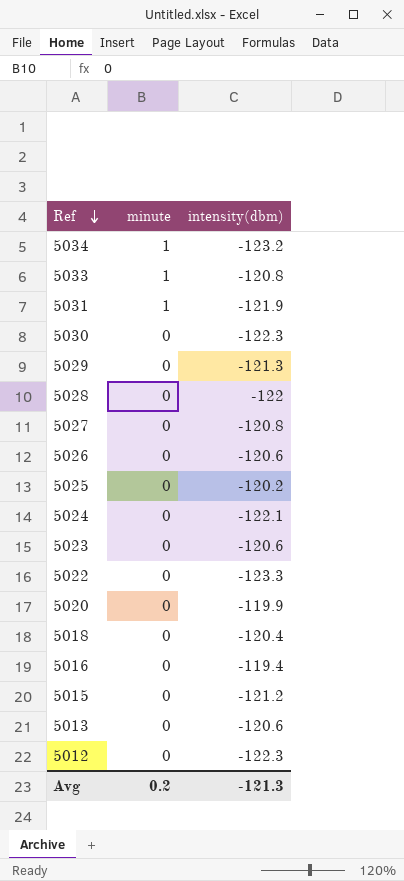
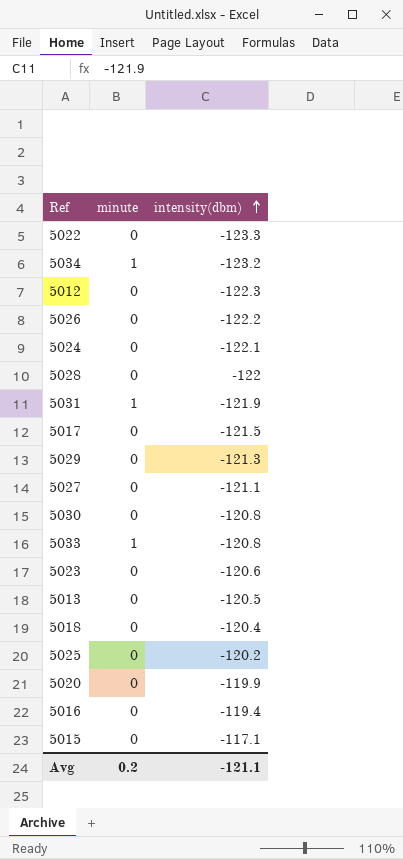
row order: Ref descending -> intensity(dbm) ascending
5026 | intensity(dbm): -120.6 -> -122.2
row 5017: none -> 0 | -121.5
5027 | intensity(dbm): -120.8 -> -121.1
5030 | intensity(dbm): -122.3 -> -120.8
5013 | intensity(dbm): -120.6 -> -120.5
5015 | intensity(dbm): -121.2 -> -117.1
Avg | intensity(dbm): -121.3 -> -121.1

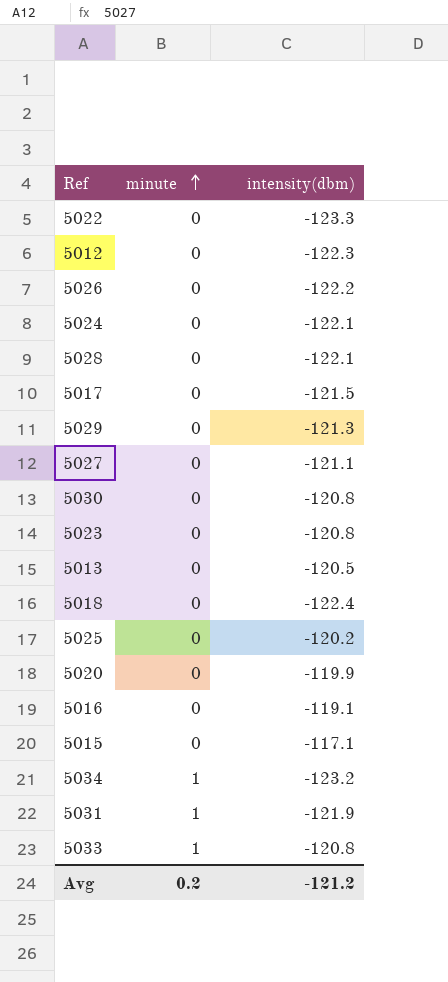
row order: intensity(dbm) ascending -> minute ascending
5028 | intensity(dbm): -122 -> -122.1
5023 | intensity(dbm): -120.6 -> -120.8
5018 | intensity(dbm): -120.4 -> -122.4
5016 | intensity(dbm): -119.4 -> -119.1
Avg | intensity(dbm): -121.1 -> -121.2

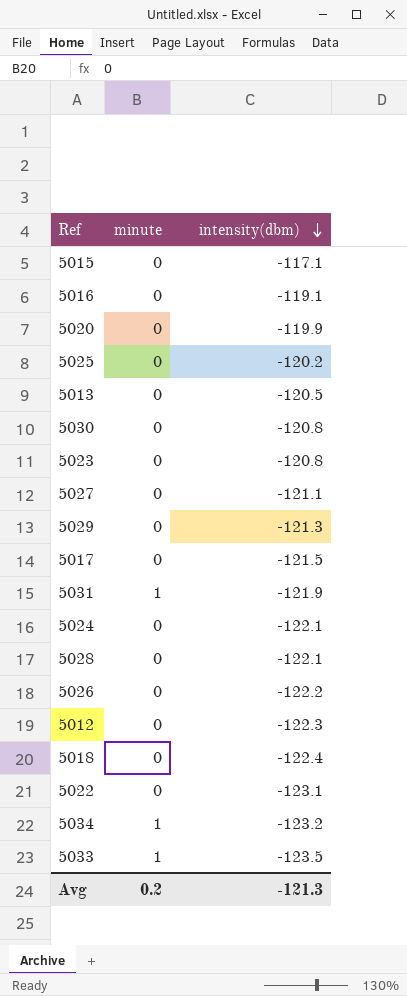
row order: minute ascending -> intensity(dbm) descending
5022 | intensity(dbm): -123.3 -> -123.1
5033 | intensity(dbm): -120.8 -> -123.5
Avg | intensity(dbm): -121.2 -> -121.3

